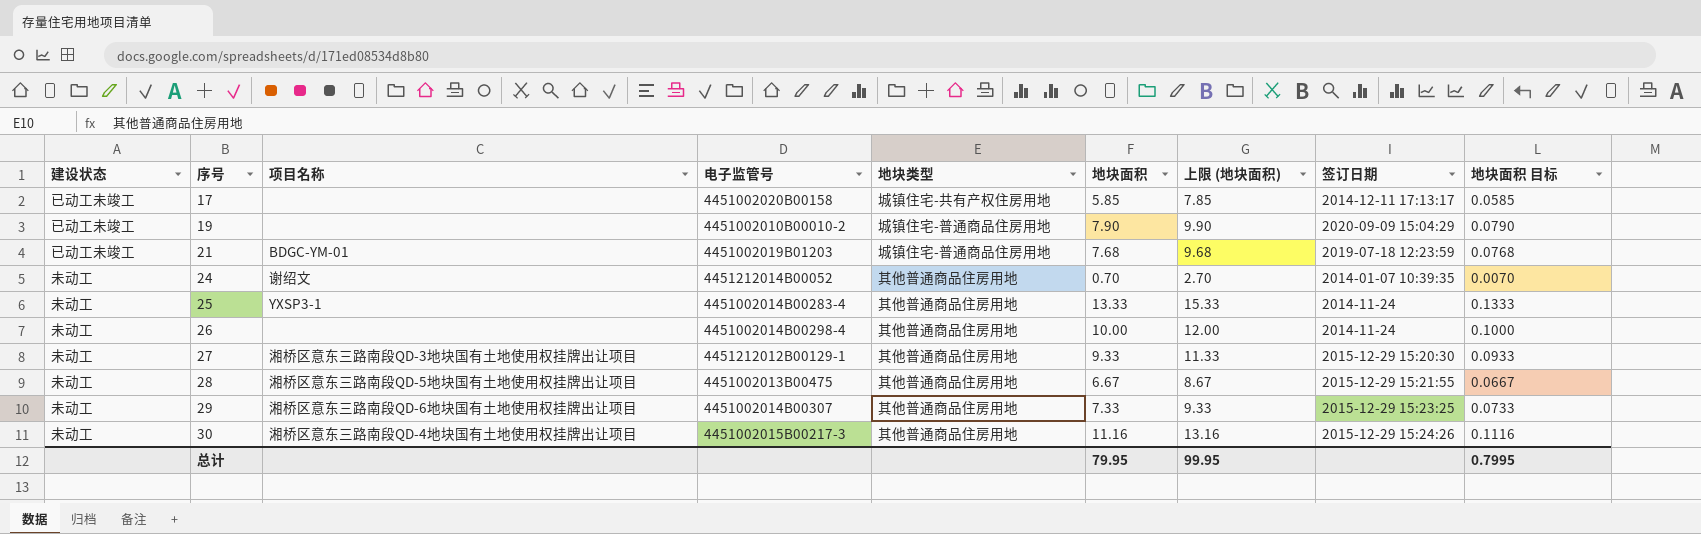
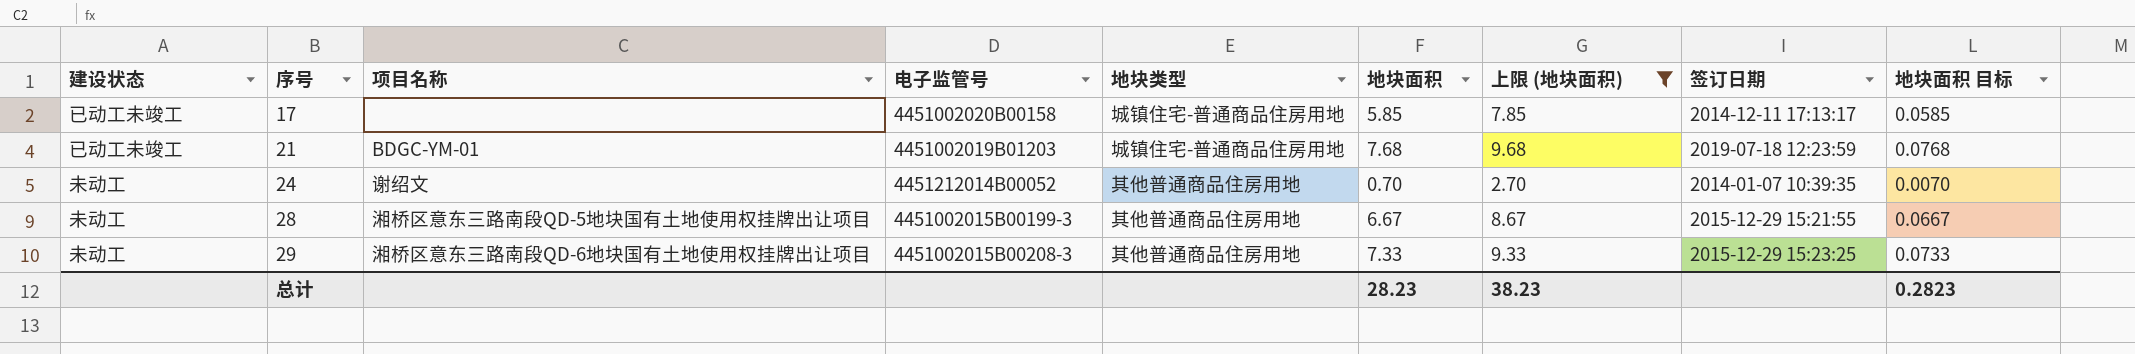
filter: none -> 上限 (地块面积) <= 9.68
17 | 地块类型: 城镇住宅-共有产权住房用地 -> 城镇住宅-普通商品住房用地
28 | 电子监管号: 4451002013B00475 -> 4451002015B00199-3
29 | 电子监管号: 4451002014B00307 -> 4451002015B00208-3
总计 | 地块面积: 79.95 -> 28.23
总计 | 上限 (地块面积): 99.95 -> 38.23
总计 | 地块面积 目标: 0.7995 -> 0.2823

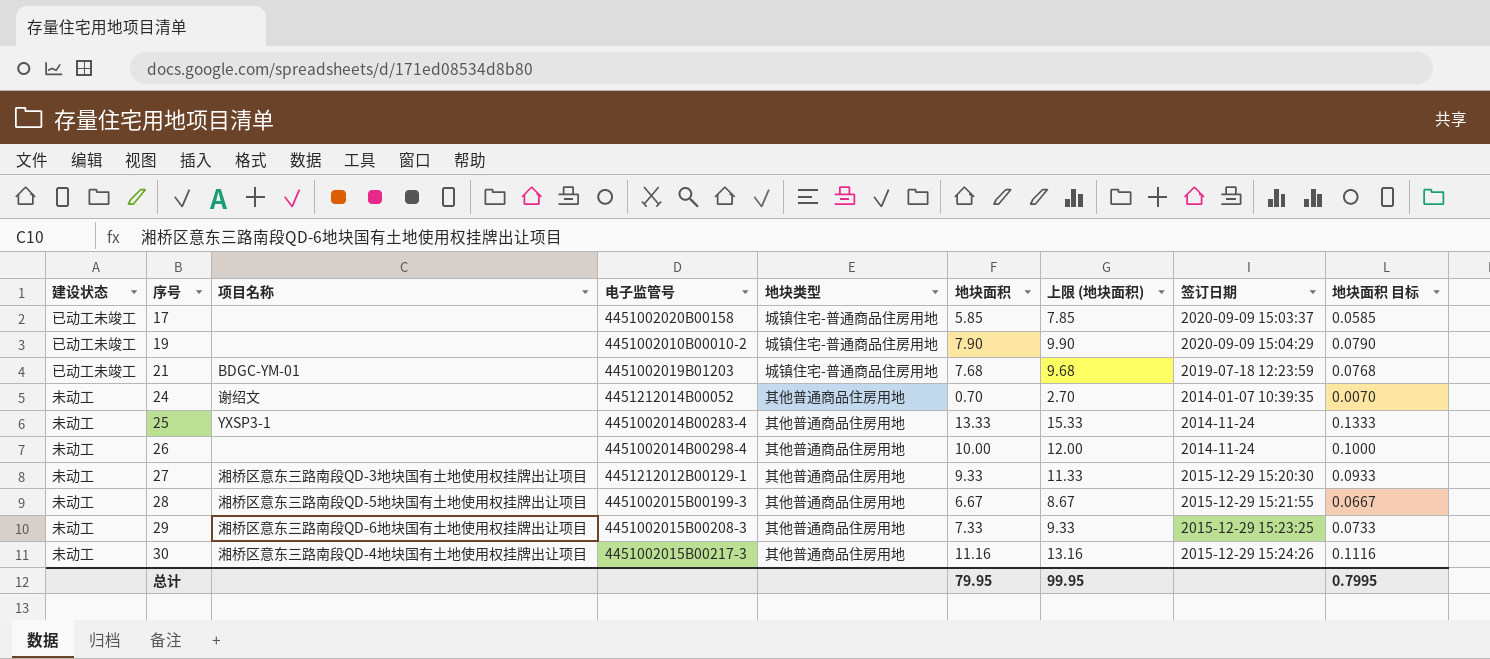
filter: 上限 (地块面积) <= 9.68 -> none
17 | 签订日期: 2014-12-11 17:13:17 -> 2020-09-09 15:03:37
总计 | 地块面积: 28.23 -> 79.95
总计 | 上限 (地块面积): 38.23 -> 99.95
总计 | 地块面积 目标: 0.2823 -> 0.7995

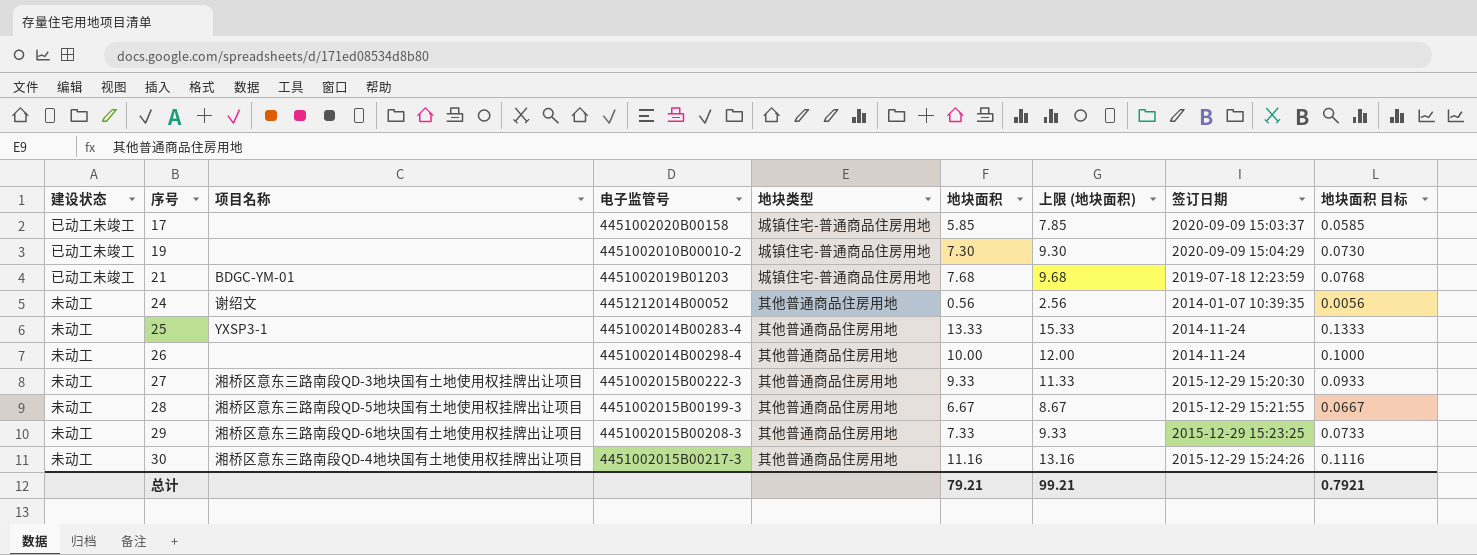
19 | 地块面积: 7.90 -> 7.30
19 | 上限 (地块面积): 9.90 -> 9.30
19 | 地块面积 目标: 0.0790 -> 0.0730
24 | 地块面积: 0.70 -> 0.56
24 | 上限 (地块面积): 2.70 -> 2.56
24 | 地块面积 目标: 0.0070 -> 0.0056
27 | 电子监管号: 4451212012B00129-1 -> 4451002015B00222-3
总计 | 地块面积: 79.95 -> 79.21
总计 | 上限 (地块面积): 99.95 -> 99.21
总计 | 地块面积 目标: 0.7995 -> 0.7921

